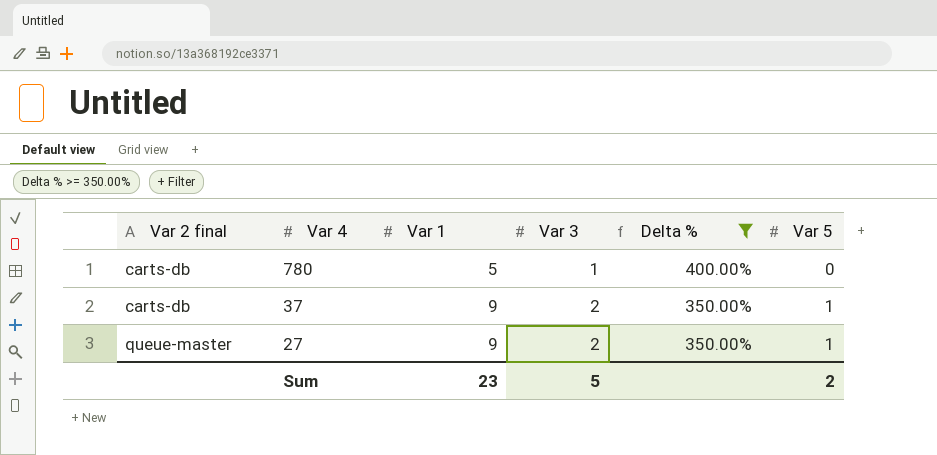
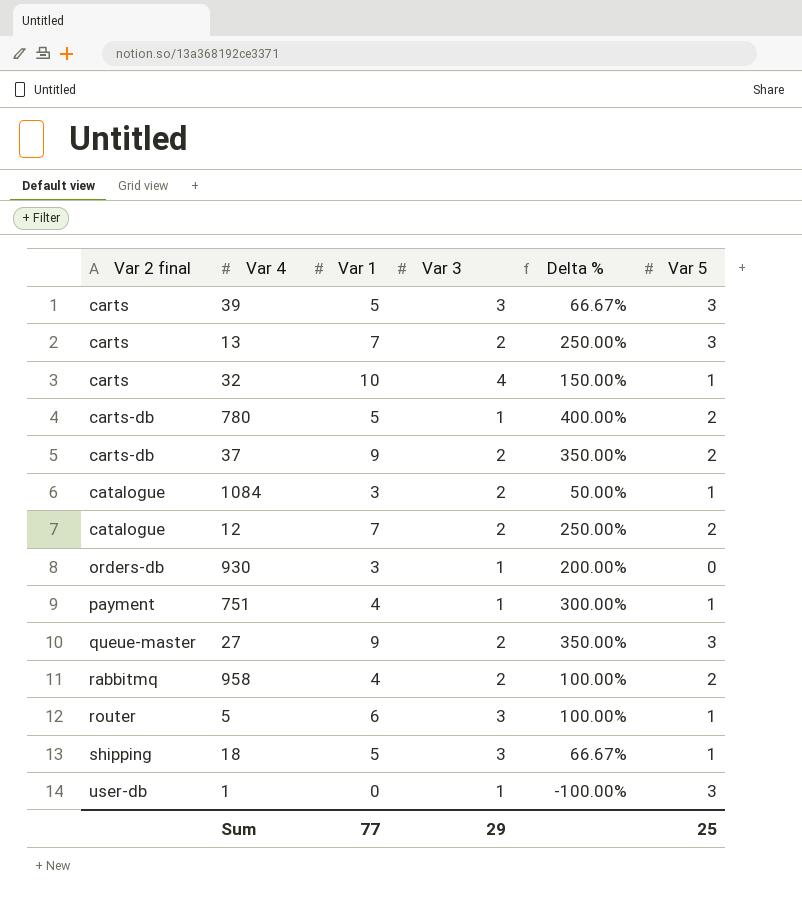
filter: Delta % >= 350.00% -> none
780 | Var 5: 0 -> 2
37 | Var 5: 1 -> 2
27 | Var 5: 1 -> 3
Sum | Var 1: 23 -> 77
Sum | Var 3: 5 -> 29
Sum | Var 5: 2 -> 25

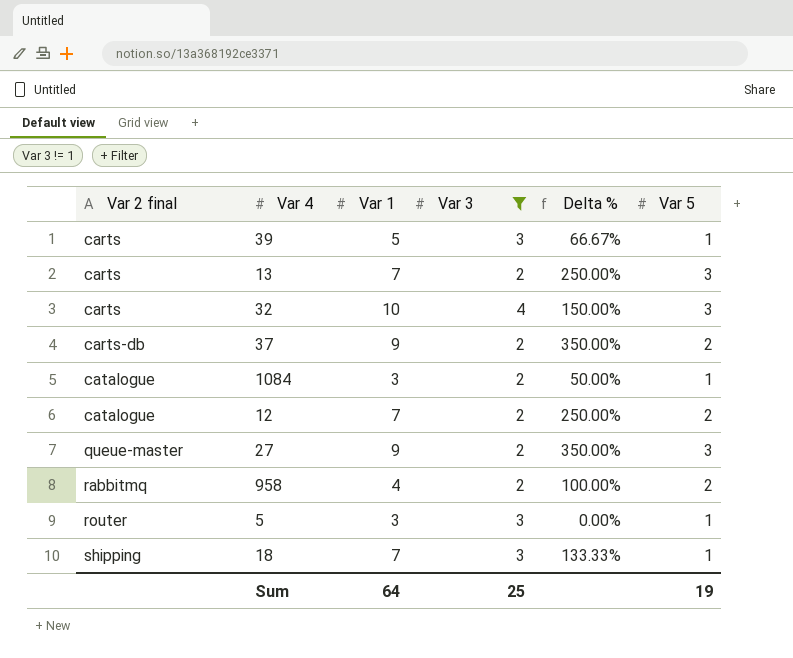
filter: none -> Var 3 != 1
39 | Var 5: 3 -> 1
32 | Var 5: 1 -> 3
5 | Var 1: 6 -> 3
5 | Delta %: 100.00% -> 0.00%
18 | Var 1: 5 -> 7
18 | Delta %: 66.67% -> 133.33%
Sum | Var 1: 77 -> 64
Sum | Var 3: 29 -> 25
Sum | Var 5: 25 -> 19

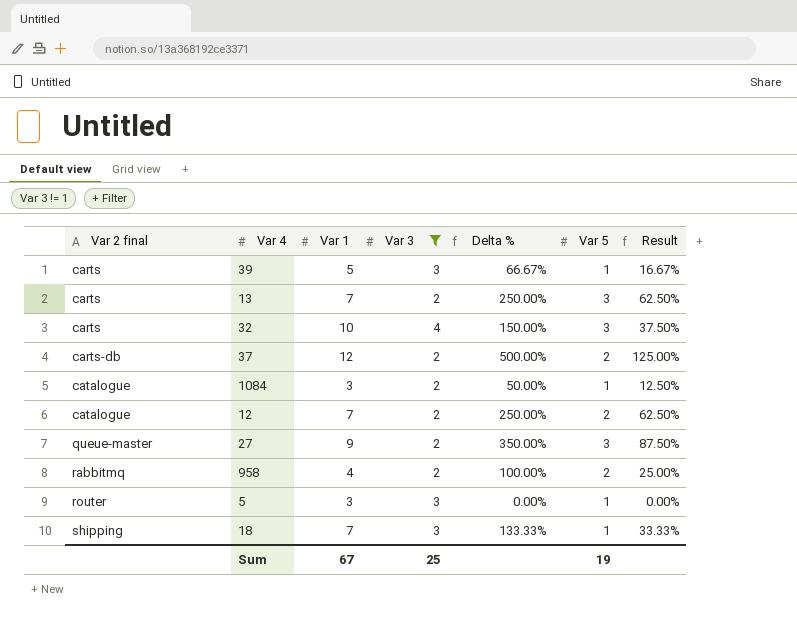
column Result | formula: none -> [Delta %] * 0.25
37 | Var 1: 9 -> 12
37 | Delta %: 350.00% -> 500.00%
Sum | Var 1: 64 -> 67

